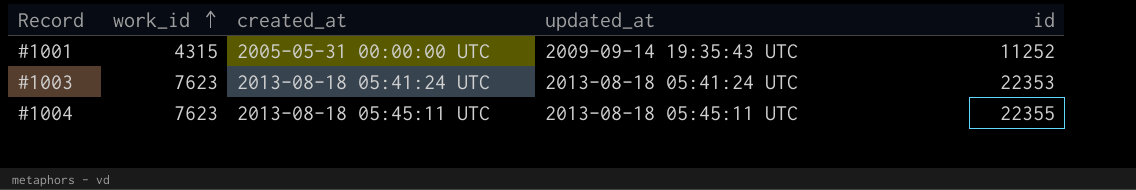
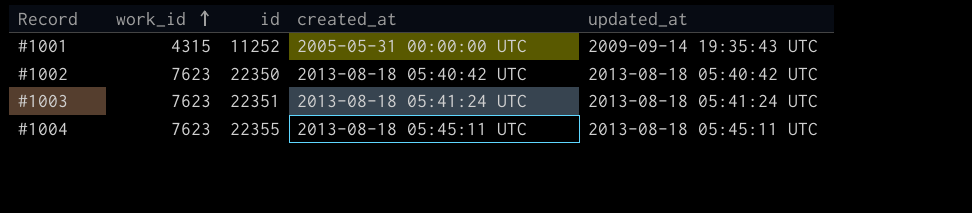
column id | position: 5 -> 3
row #1002: none -> 7623 | 22350 | 2013-08-18 05:40:42 UTC | 2013-08-18 05:40:42 UTC
#1003 | id: 22353 -> 22351

